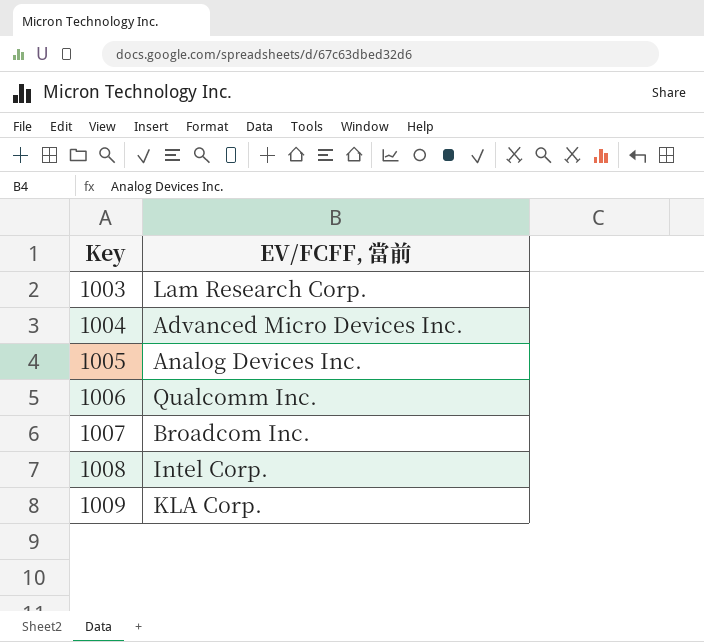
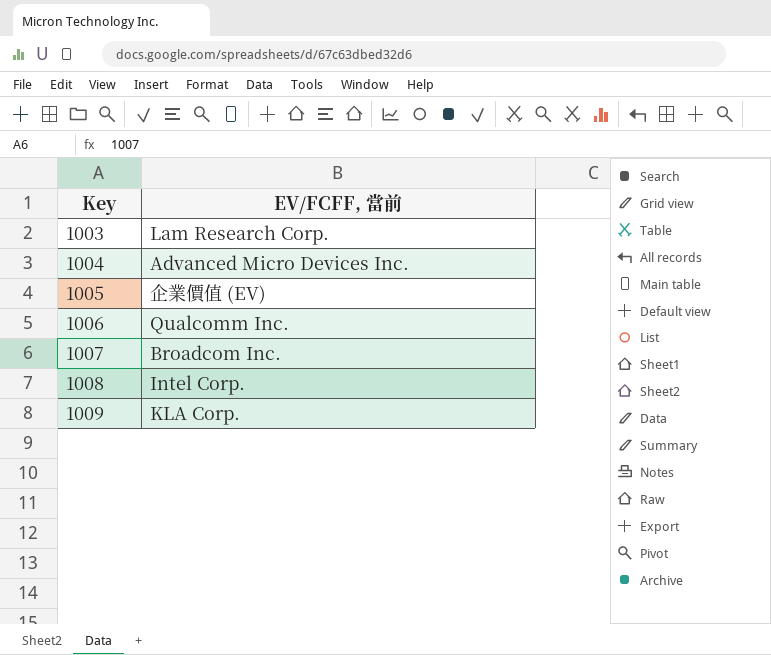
1005 | EV/FCFF, 當前: Analog Devices Inc. -> 企業價值 (EV)

